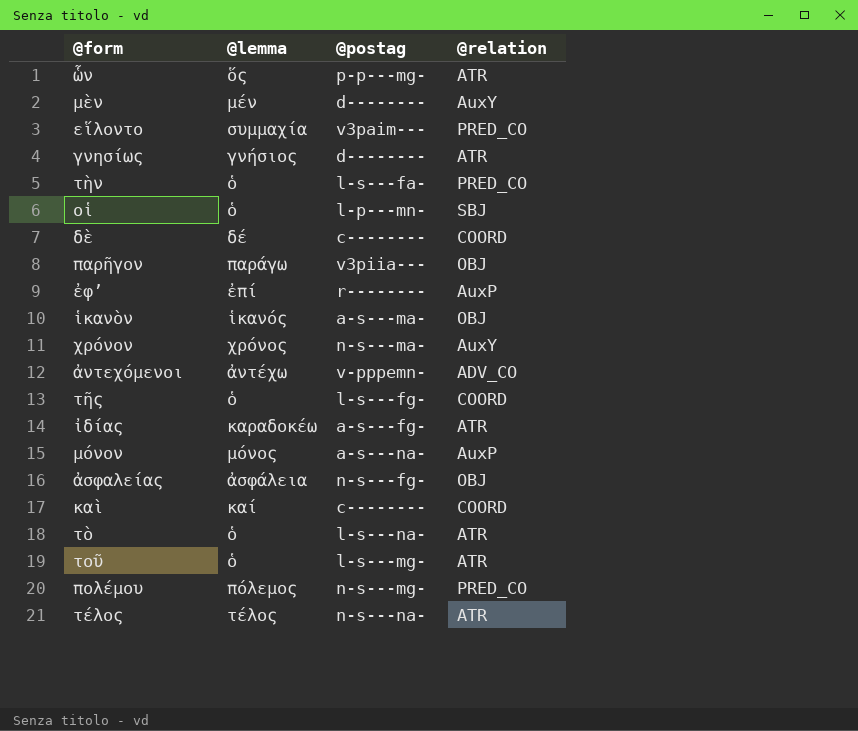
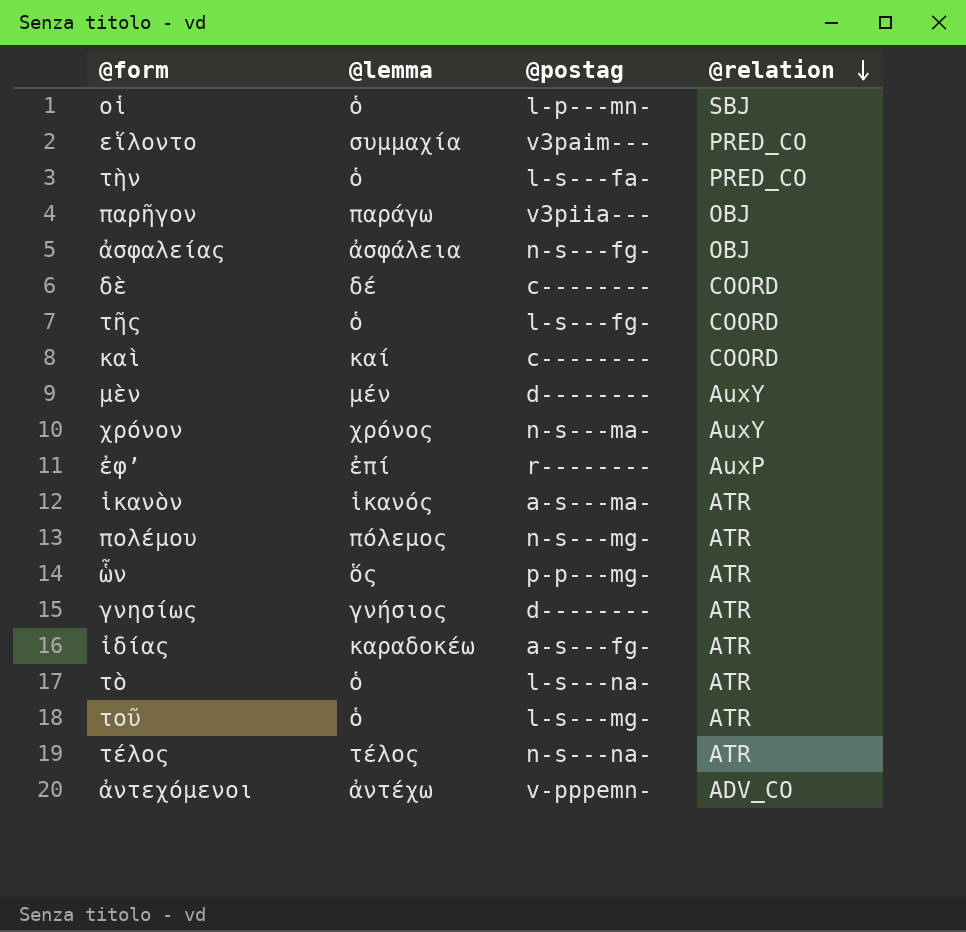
row order: none -> @relation descending
row μόνον: μόνος | a-s---na- | AuxP -> none
ἱκανὸν | @relation: OBJ -> ATR
πολέμου | @relation: PRED_CO -> ATR

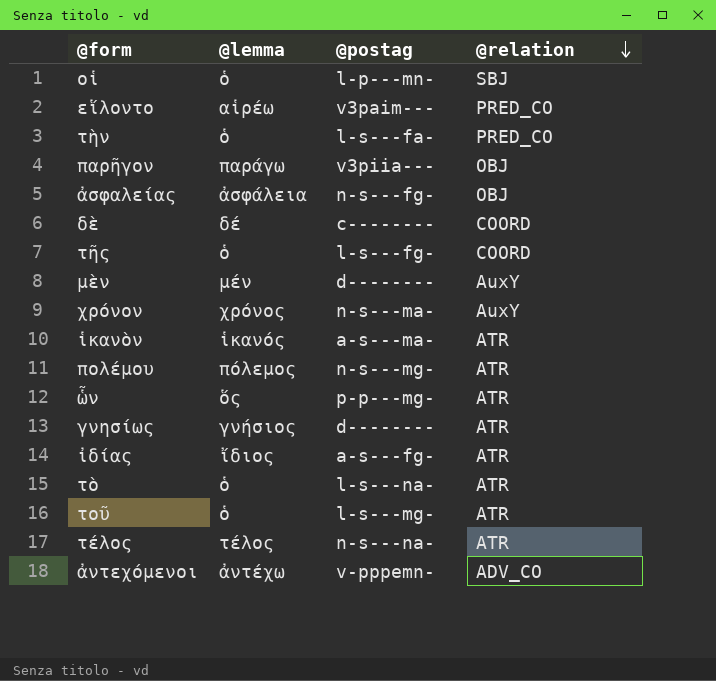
row καὶ: καί | c-------- | COORD -> none
row ἐφʼ: ἐπί | r-------- | AuxP -> none
εἵλοντο | @lemma: συμμαχία -> αἱρέω
ἰδίας | @lemma: καραδοκέω -> ἴδιος

